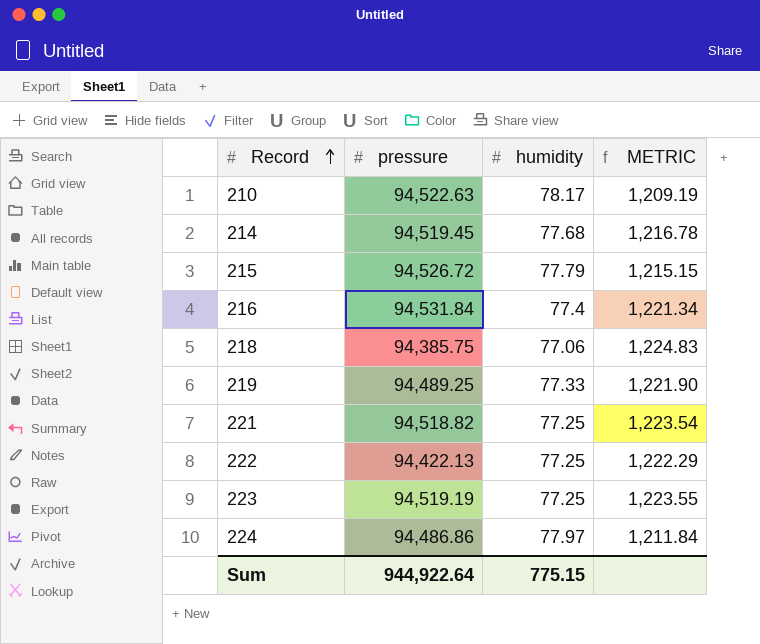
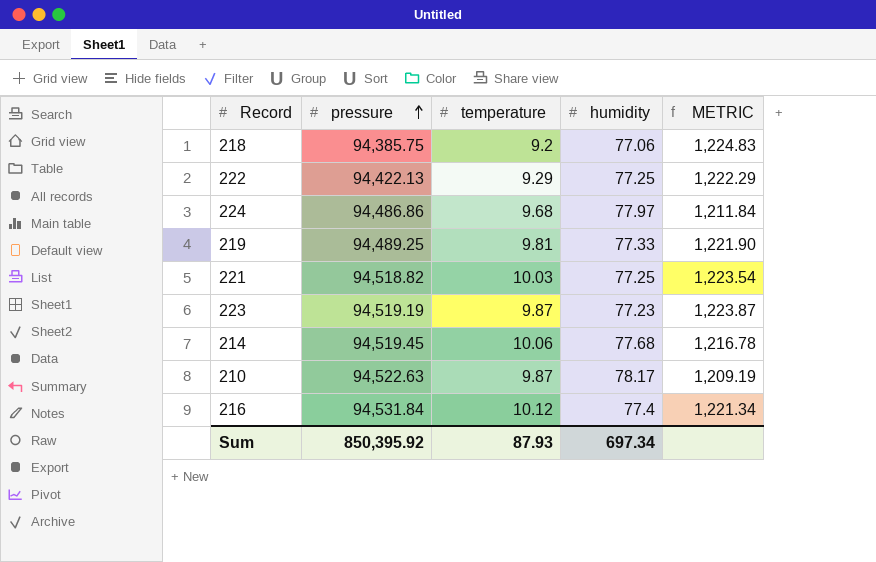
row order: Record ascending -> pressure ascending
column temperature | position: none -> 3
row 215: 94,526.72 | 77.79 | 1,215.15 -> none
223 | humidity: 77.25 -> 77.23
223 | METRIC: 1,223.55 -> 1,223.87
Sum | pressure: 944,922.64 -> 850,395.92
Sum | humidity: 775.15 -> 697.34

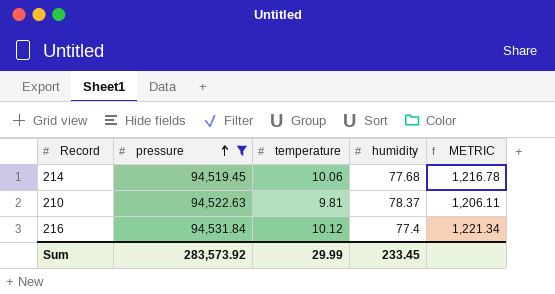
filter: none -> pressure >= 94,519.45
210 | temperature: 9.87 -> 9.81
210 | humidity: 78.17 -> 78.37
210 | METRIC: 1,209.19 -> 1,206.11
Sum | pressure: 850,395.92 -> 283,573.92
Sum | temperature: 87.93 -> 29.99
Sum | humidity: 697.34 -> 233.45

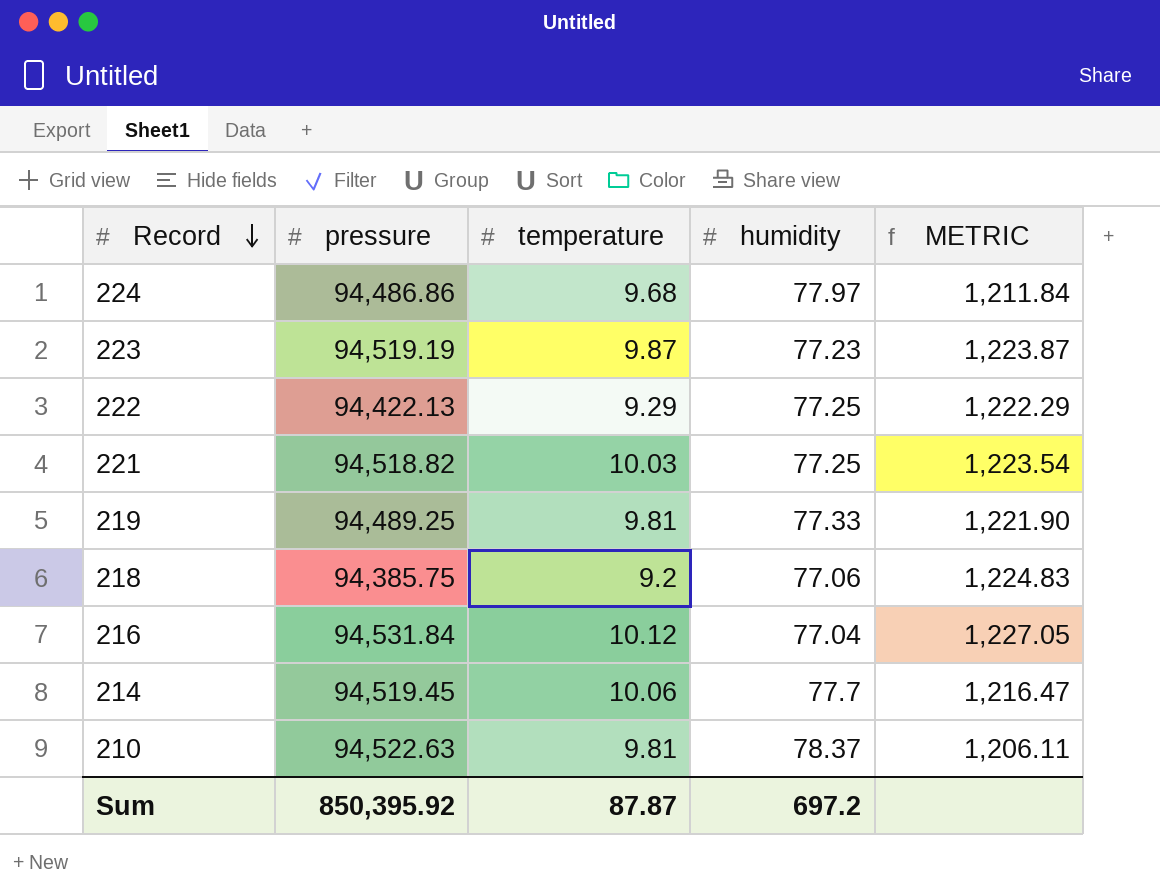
filter: pressure >= 94,519.45 -> none
row order: pressure ascending -> Record descending
216 | humidity: 77.4 -> 77.04
216 | METRIC: 1,221.34 -> 1,227.05
214 | humidity: 77.68 -> 77.7
214 | METRIC: 1,216.78 -> 1,216.47
Sum | pressure: 283,573.92 -> 850,395.92
Sum | temperature: 29.99 -> 87.87
Sum | humidity: 233.45 -> 697.2

